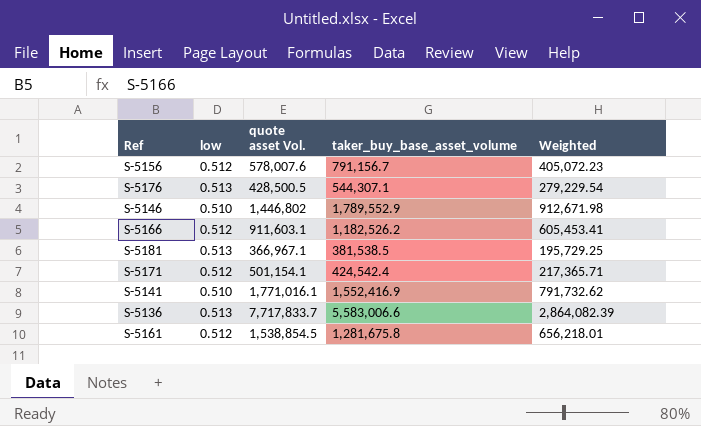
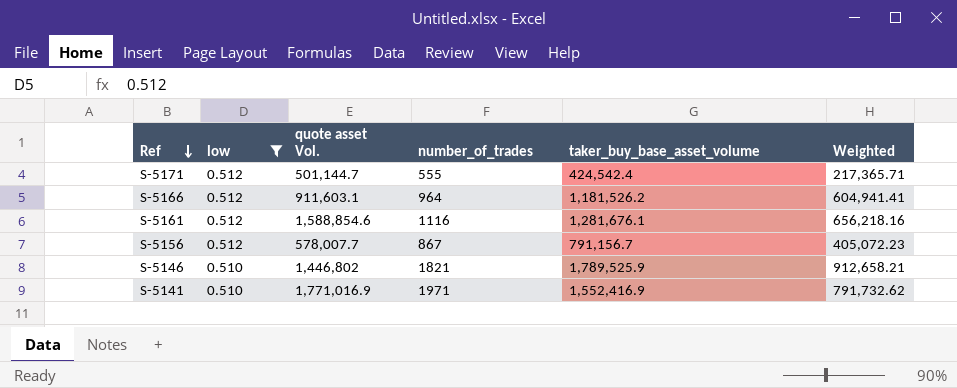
filter: none -> low != 0.513
row order: none -> Ref descending
column number_of_trades | position: none -> 4
S-5171 | quote asset Vol.: 501,154.1 -> 501,144.7
S-5166 | taker_buy_base_asset_volume: 1,182,526.2 -> 1,181,526.2
S-5166 | Weighted: 605,453.41 -> 604,941.41
S-5161 | quote asset Vol.: 1,538,854.5 -> 1,588,854.6
S-5161 | taker_buy_base_asset_volume: 1,281,675.8 -> 1,281,676.1
S-5161 | Weighted: 656,218.01 -> 656,218.16
S-5156 | quote asset Vol.: 578,007.6 -> 578,007.7
S-5146 | taker_buy_base_asset_volume: 1,789,552.9 -> 1,789,525.9
S-5146 | Weighted: 912,671.98 -> 912,658.21
S-5141 | quote asset Vol.: 1,771,016.1 -> 1,771,016.9

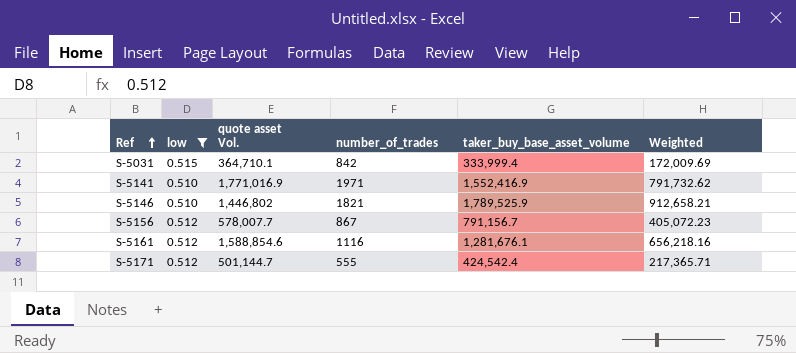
row order: Ref descending -> Ref ascending
row S-5166: 0.512 | 911,603.1 | 964 | 1,181,526.2 | 604,941.41 -> none
row S-5031: none -> 0.515 | 364,710.1 | 842 | 333,999.4 | 172,009.69

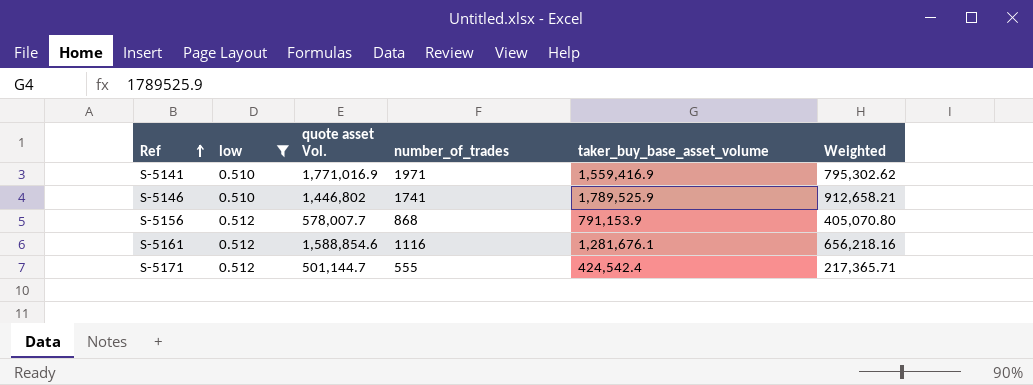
row S-5031: 0.515 | 364,710.1 | 842 | 333,999.4 | 172,009.69 -> none
S-5141 | taker_buy_base_asset_volume: 1,552,416.9 -> 1,559,416.9
S-5141 | Weighted: 791,732.62 -> 795,302.62
S-5146 | number_of_trades: 1821 -> 1741
S-5156 | number_of_trades: 867 -> 868
S-5156 | taker_buy_base_asset_volume: 791,156.7 -> 791,153.9
S-5156 | Weighted: 405,072.23 -> 405,070.80

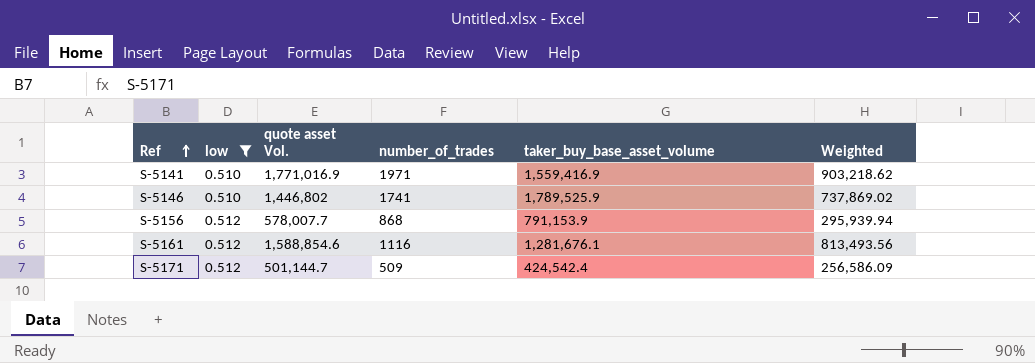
column Weighted | formula: [low] * [taker_buy_base_asset_volume] -> [low] * [quote asset Vol.]
S-5171 | number_of_trades: 555 -> 509

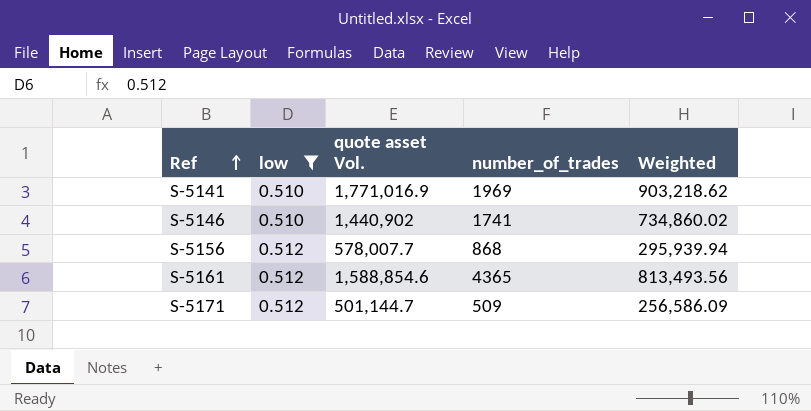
column taker_buy_base_asset_volume | position: 5 -> none
S-5141 | number_of_trades: 1971 -> 1969
S-5146 | quote asset Vol.: 1,446,802 -> 1,440,902
S-5146 | Weighted: 737,869.02 -> 734,860.02
S-5161 | number_of_trades: 1116 -> 4365

